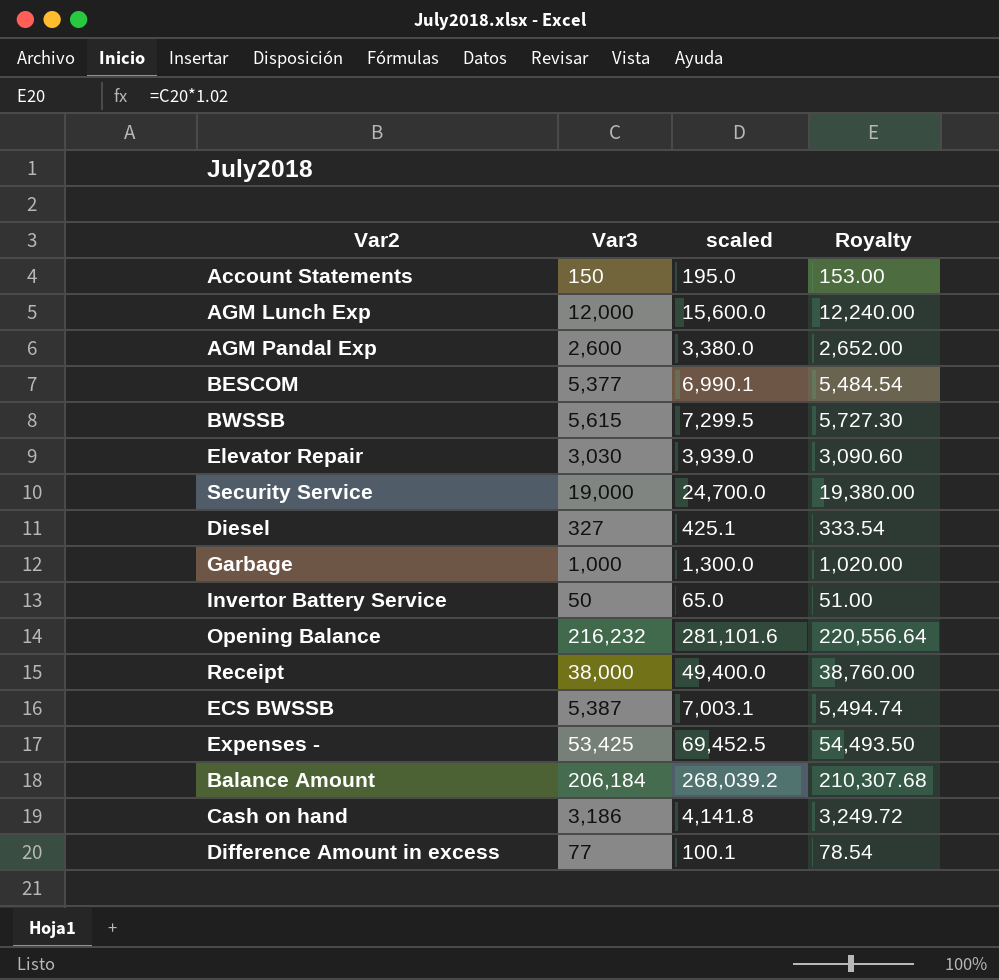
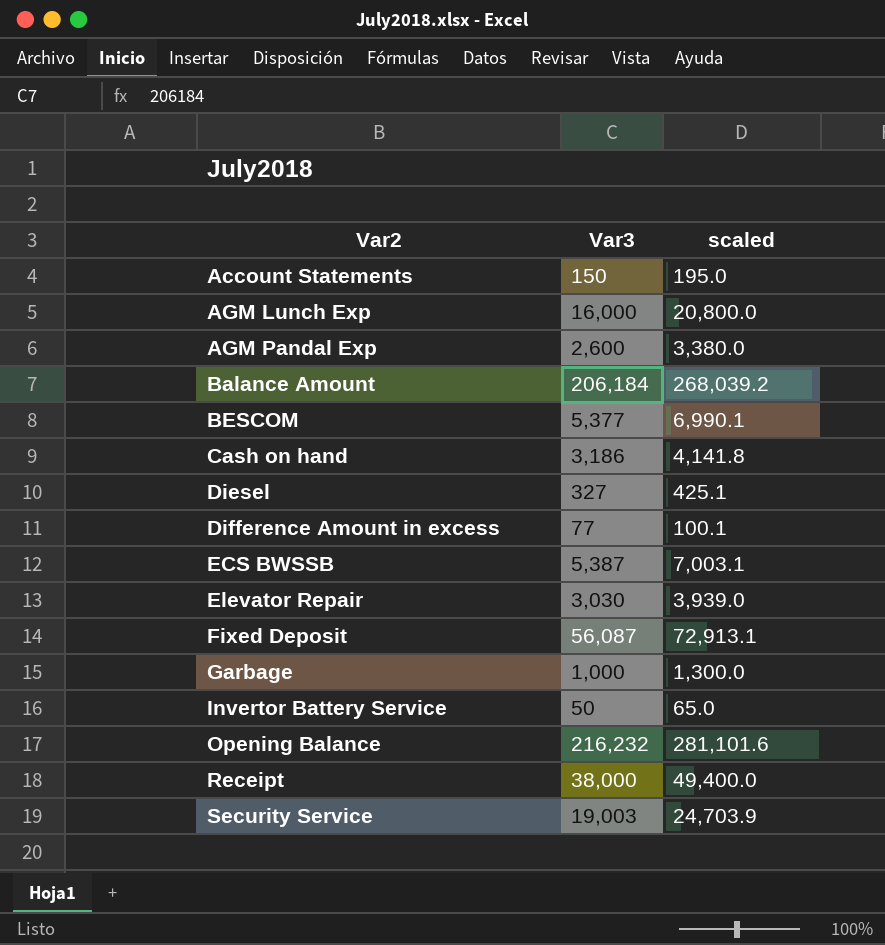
row order: none -> Var2 ascending
column Royalty | formula: [Var3] * 1.02 -> none
row BWSSB: 5,615 | 7,299.5 | 5,727.30 -> none
row Expenses -: 53,425 | 69,452.5 | 54,493.50 -> none
AGM Lunch Exp | Var3: 12,000 -> 16,000
AGM Lunch Exp | scaled: 15,600.0 -> 20,800.0
row Fixed Deposit: none -> 56,087 | 72,913.1
Security Service | Var3: 19,000 -> 19,003
Security Service | scaled: 24,700.0 -> 24,703.9

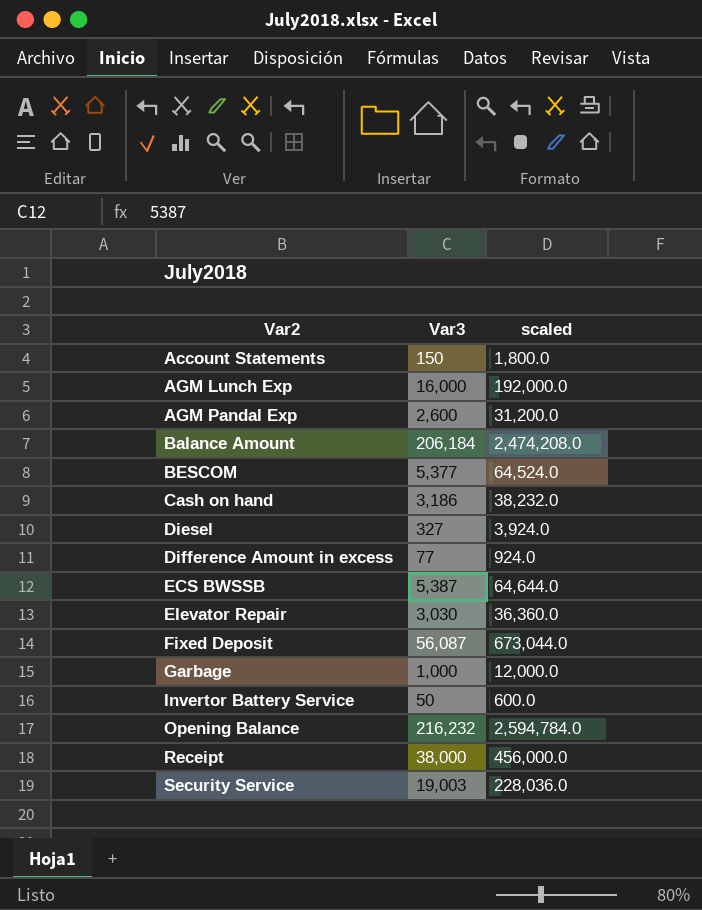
column scaled | formula: [Var3] * 1.3 -> [Var3] * 12

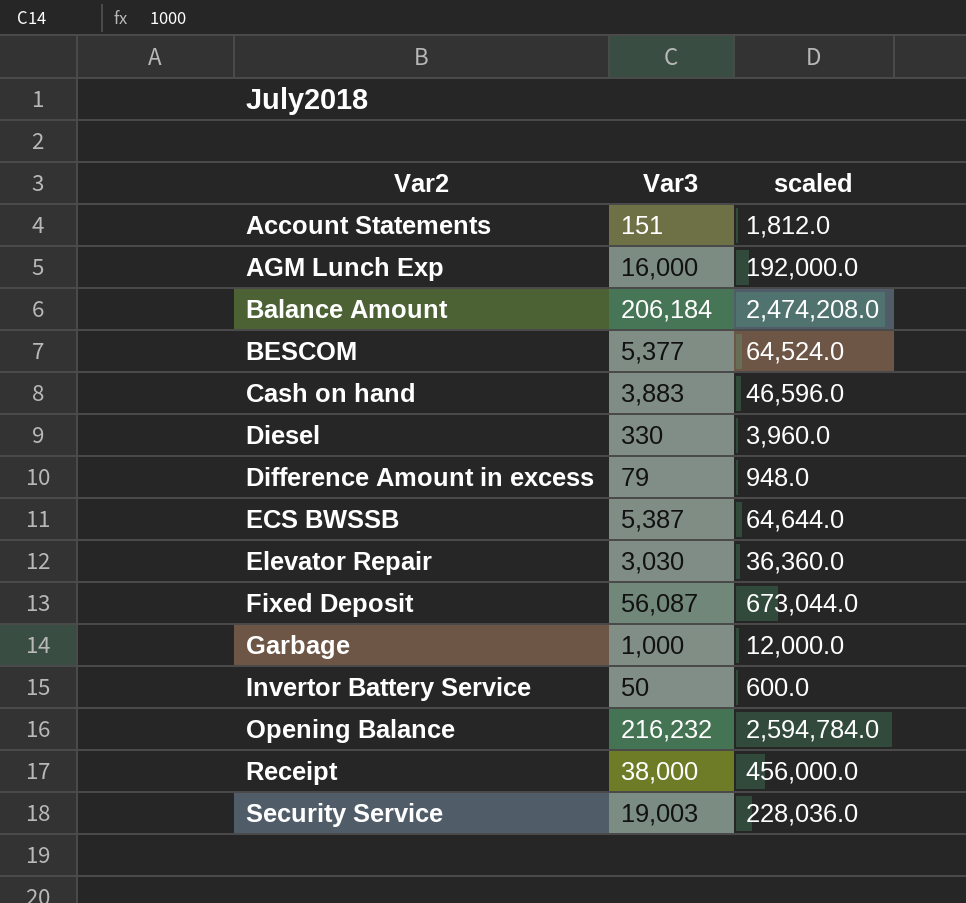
row AGM Pandal Exp: 2,600 | 31,200.0 -> none
Account Statements | Var3: 150 -> 151
Account Statements | scaled: 1,800.0 -> 1,812.0
Cash on hand | Var3: 3,186 -> 3,883
Cash on hand | scaled: 38,232.0 -> 46,596.0
Diesel | Var3: 327 -> 330
Diesel | scaled: 3,924.0 -> 3,960.0
Difference Amount in excess | Var3: 77 -> 79
Difference Amount in excess | scaled: 924.0 -> 948.0

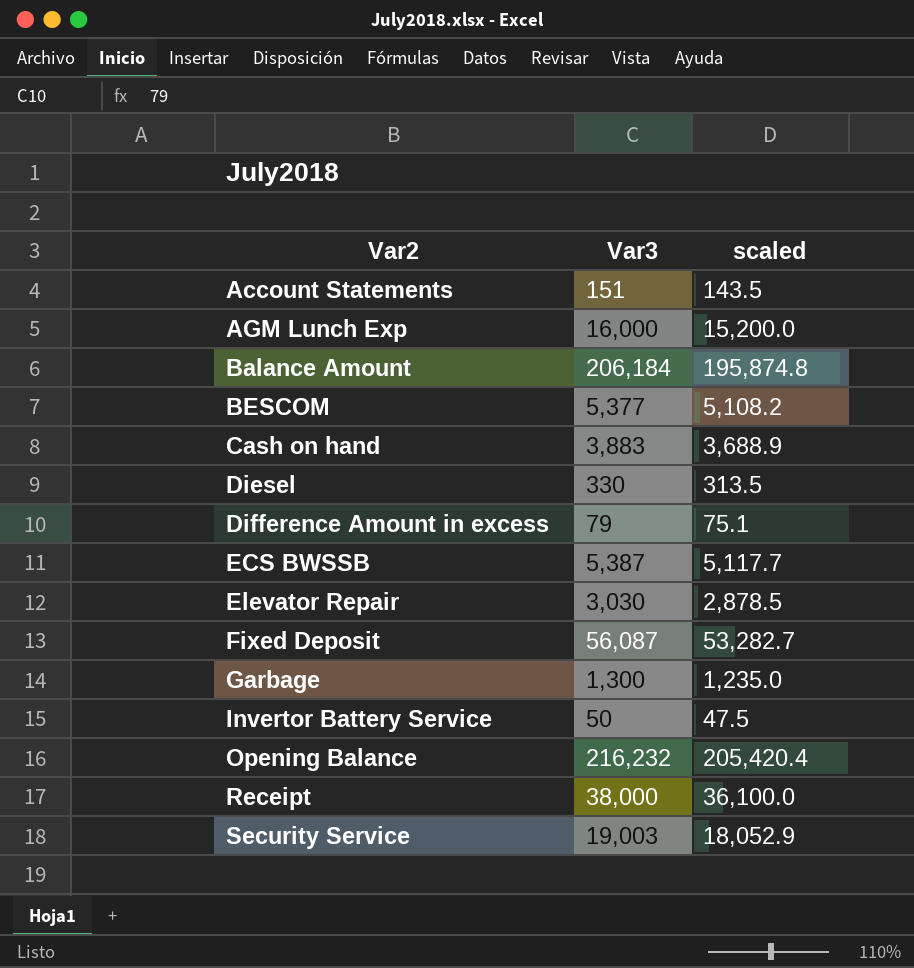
column scaled | formula: [Var3] * 12 -> [Var3] * 0.95
Garbage | Var3: 1,000 -> 1,300

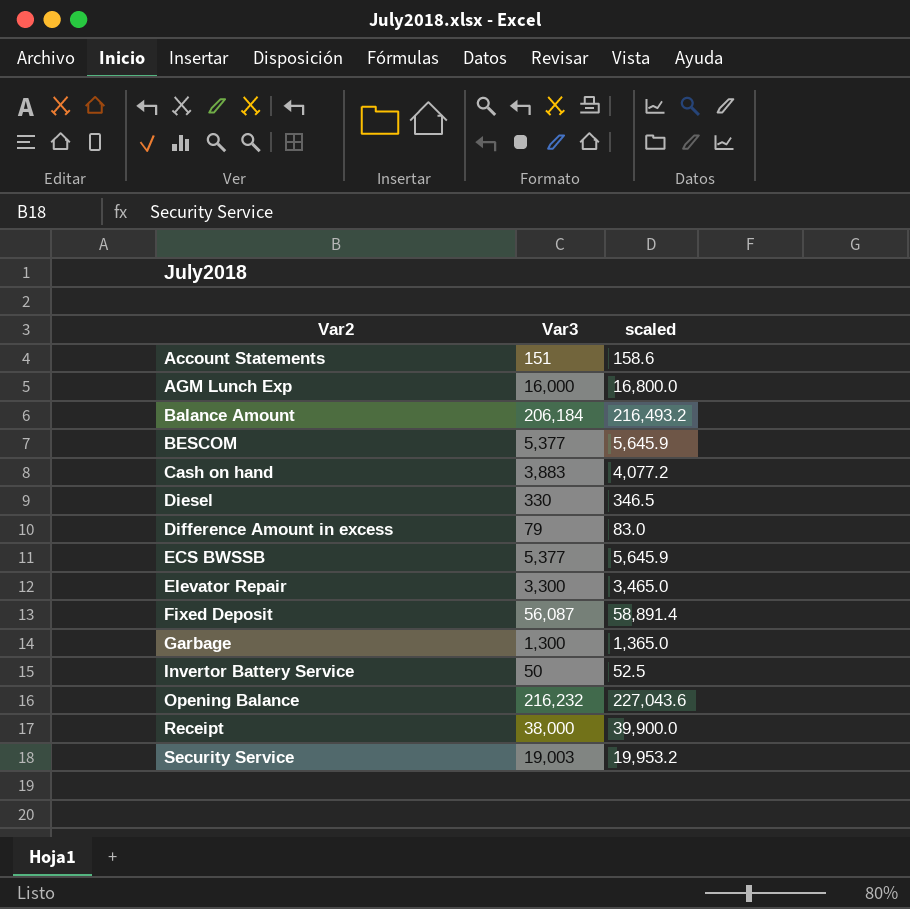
column scaled | formula: [Var3] * 0.95 -> [Var3] * 1.05
ECS BWSSB | Var3: 5,387 -> 5,377
Elevator Repair | Var3: 3,030 -> 3,300

